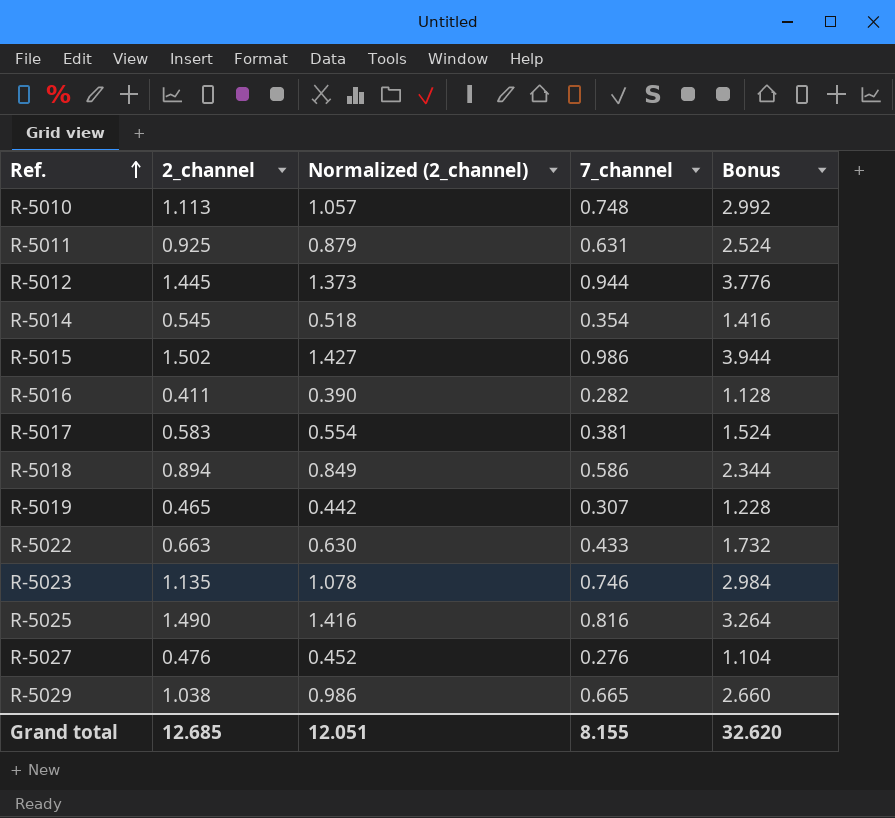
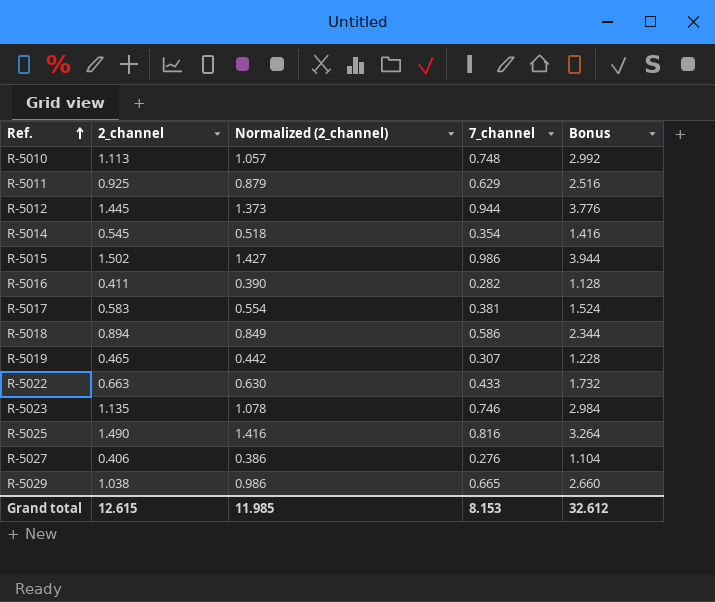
R-5011 | 7_channel: 0.631 -> 0.629
R-5011 | Bonus: 2.524 -> 2.516
R-5027 | 2_channel: 0.476 -> 0.406
R-5027 | Normalized (2_channel): 0.452 -> 0.386
Grand total | 2_channel: 12.685 -> 12.615
Grand total | Normalized (2_channel): 12.051 -> 11.985
Grand total | 7_channel: 8.155 -> 8.153
Grand total | Bonus: 32.620 -> 32.612

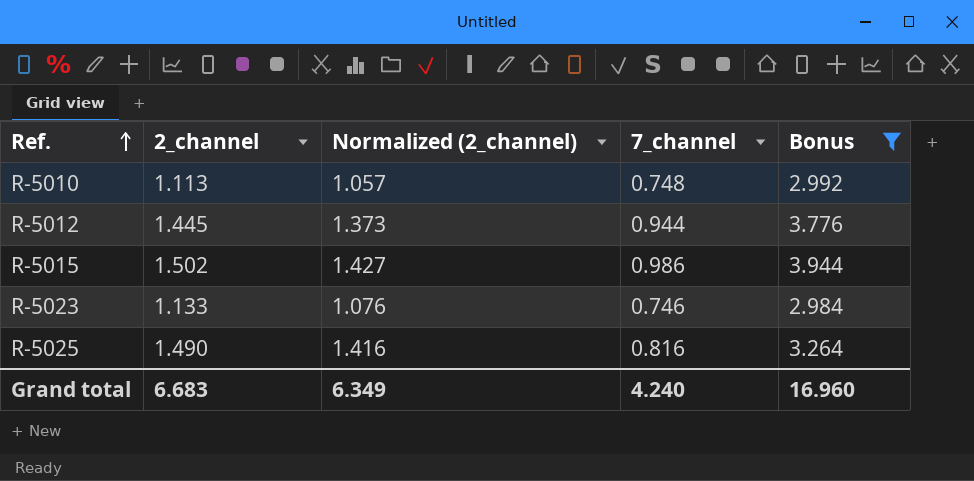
filter: none -> Bonus >= 2.984
R-5023 | 2_channel: 1.135 -> 1.133
R-5023 | Normalized (2_channel): 1.078 -> 1.076
Grand total | 2_channel: 12.615 -> 6.683
Grand total | Normalized (2_channel): 11.985 -> 6.349
Grand total | 7_channel: 8.153 -> 4.240
Grand total | Bonus: 32.612 -> 16.960

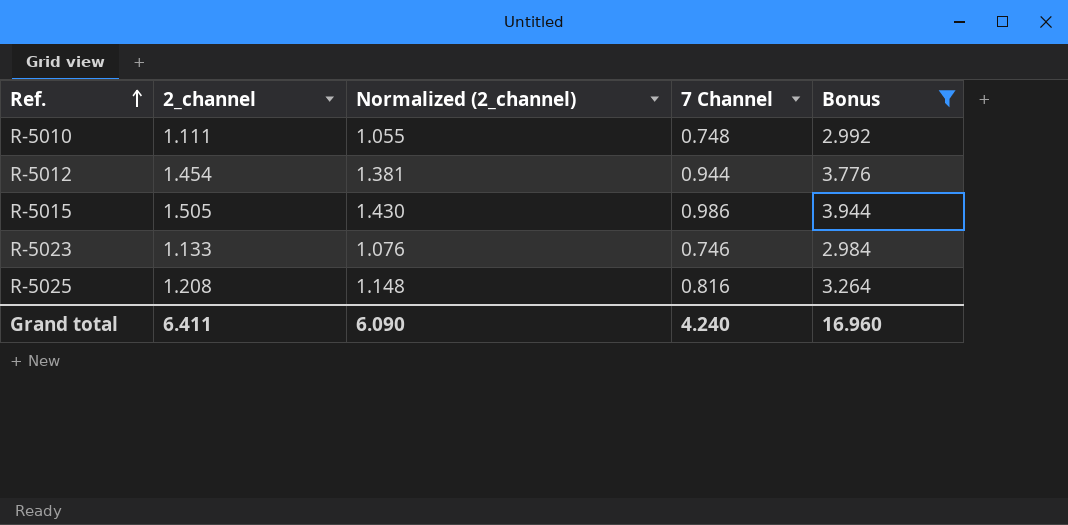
column name: 7_channel -> 7 Channel
R-5010 | 2_channel: 1.113 -> 1.111
R-5010 | Normalized (2_channel): 1.057 -> 1.055
R-5012 | 2_channel: 1.445 -> 1.454
R-5012 | Normalized (2_channel): 1.373 -> 1.381
R-5015 | 2_channel: 1.502 -> 1.505
R-5015 | Normalized (2_channel): 1.427 -> 1.430
R-5025 | 2_channel: 1.490 -> 1.208
R-5025 | Normalized (2_channel): 1.416 -> 1.148
Grand total | 2_channel: 6.683 -> 6.411
Grand total | Normalized (2_channel): 6.349 -> 6.090

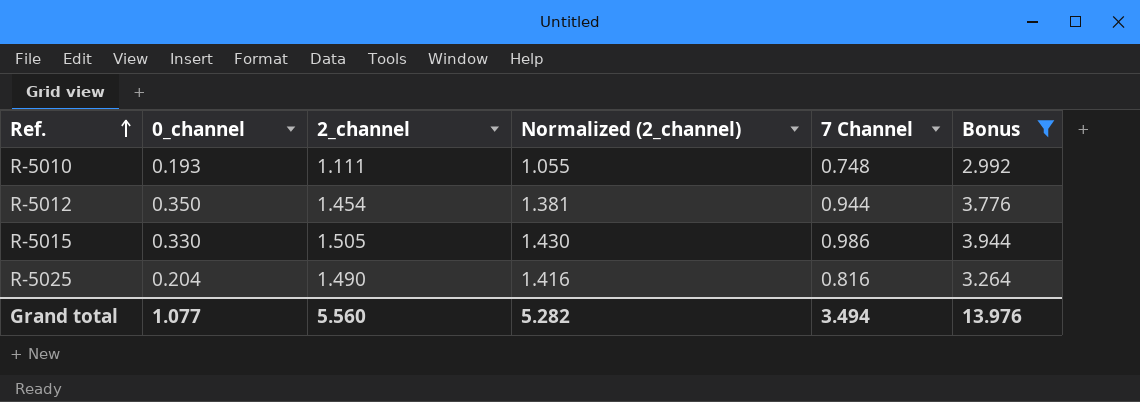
column 0_channel | position: none -> 2
row R-5023: 1.133 | 1.076 | 0.746 | 2.984 -> none
R-5025 | 2_channel: 1.208 -> 1.490
R-5025 | Normalized (2_channel): 1.148 -> 1.416
Grand total | 2_channel: 6.411 -> 5.560
Grand total | Normalized (2_channel): 6.090 -> 5.282
Grand total | 7 Channel: 4.240 -> 3.494
Grand total | Bonus: 16.960 -> 13.976

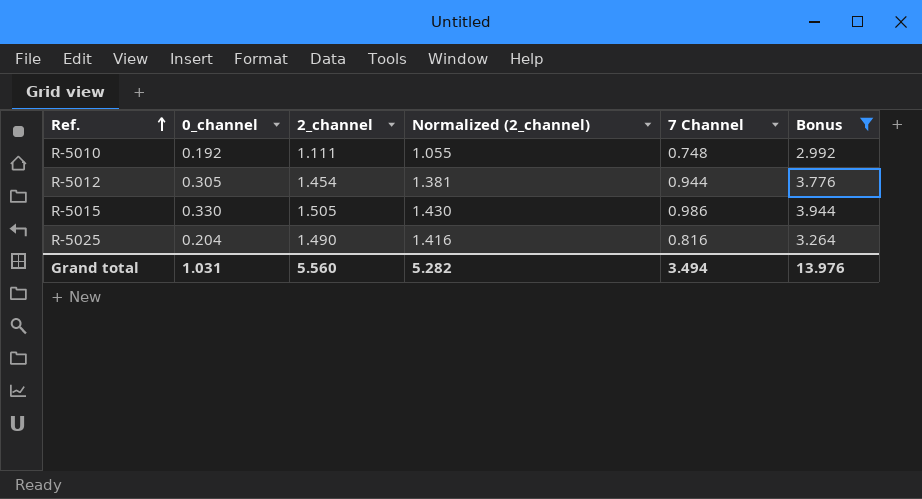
R-5010 | 0_channel: 0.193 -> 0.192
R-5012 | 0_channel: 0.350 -> 0.305
Grand total | 0_channel: 1.077 -> 1.031

